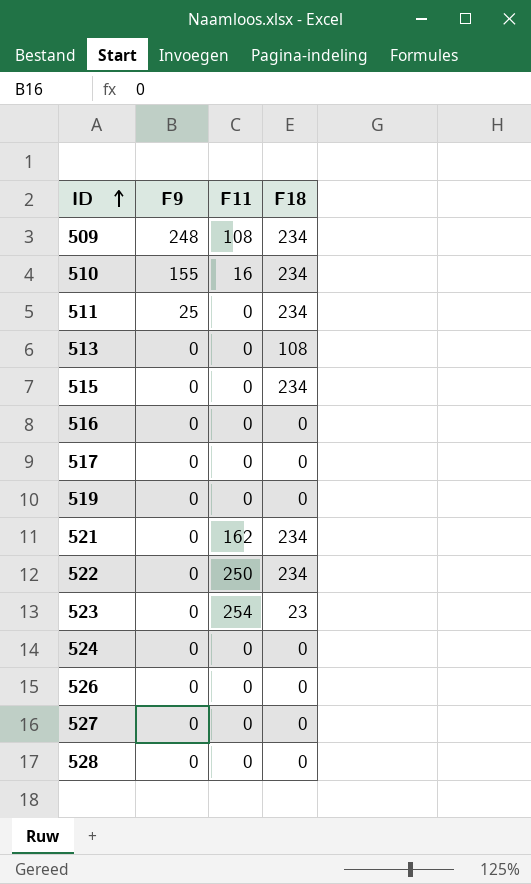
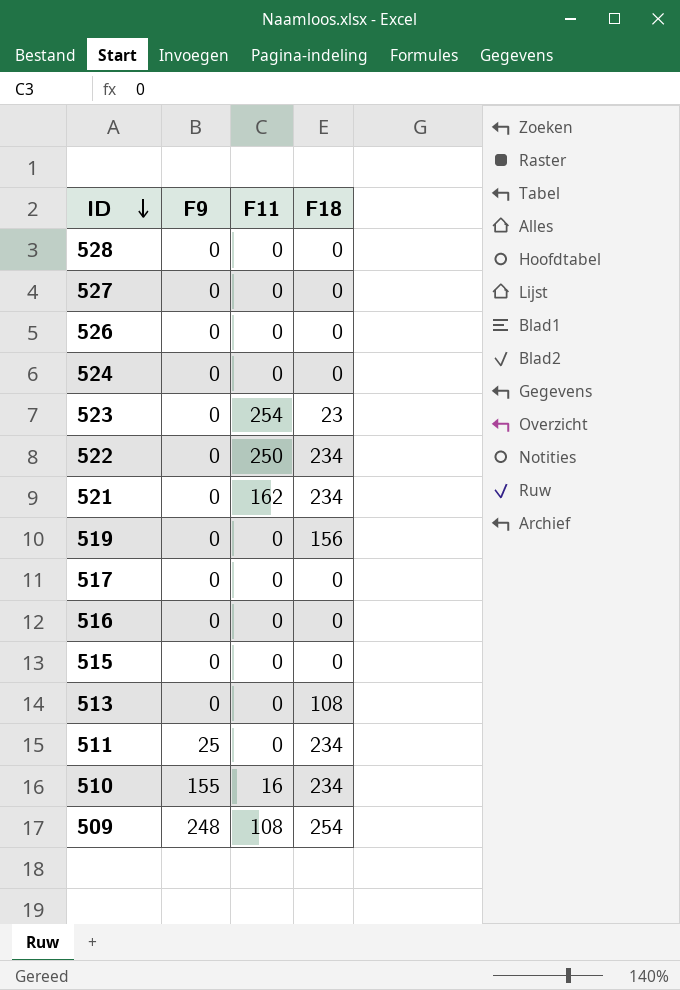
row order: ID ascending -> ID descending
519 | F18: 0 -> 156
515 | F18: 234 -> 0
509 | F18: 234 -> 254

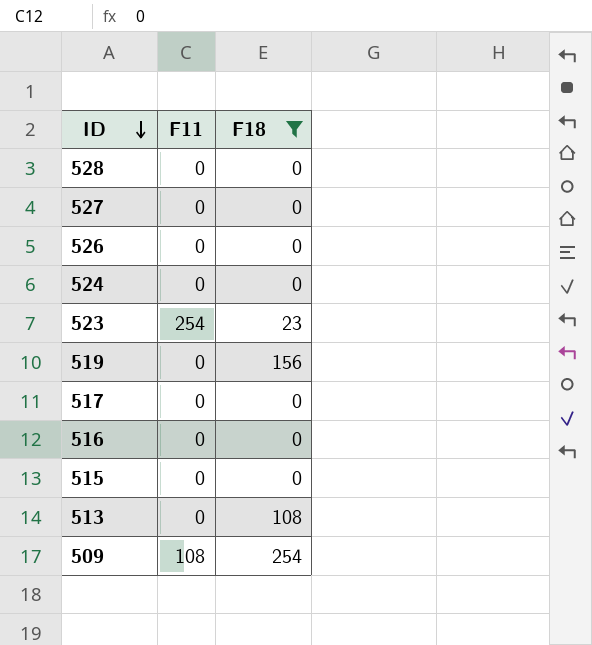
filter: none -> F18 != 234
column F9 | position: 2 -> none

